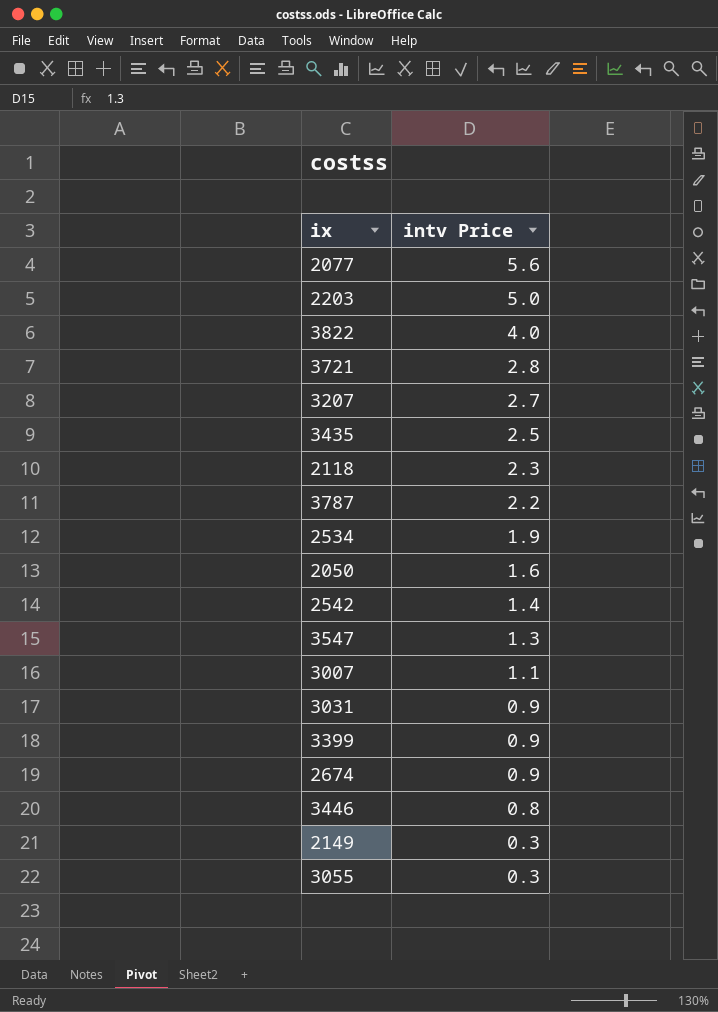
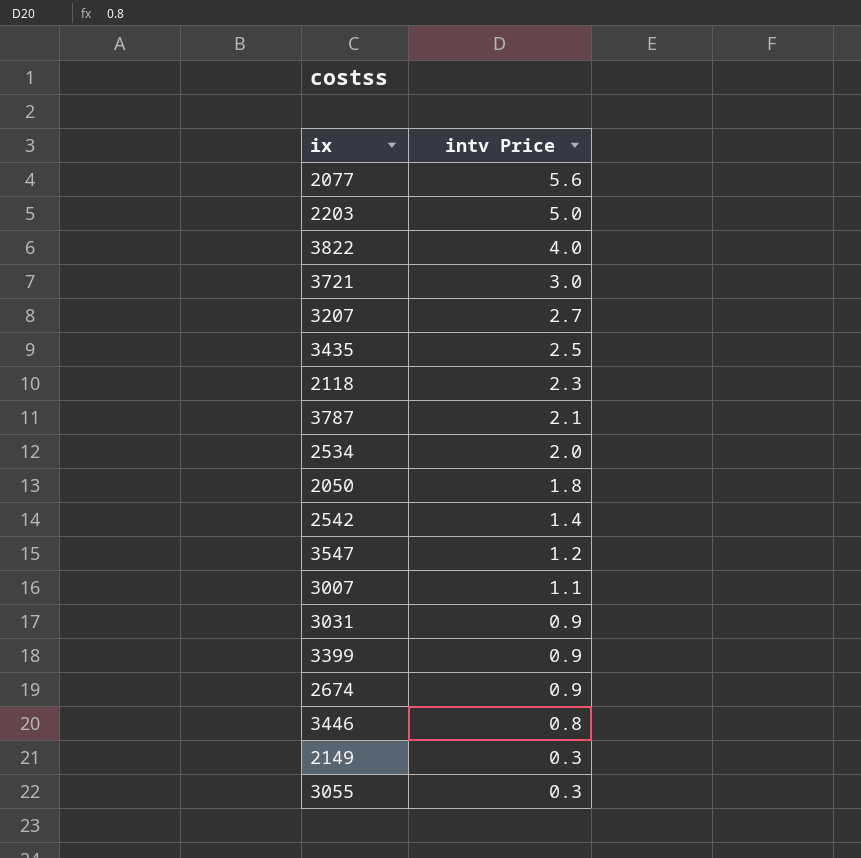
3721 | intv Price: 2.8 -> 3.0
3787 | intv Price: 2.2 -> 2.1
2534 | intv Price: 1.9 -> 2.0
2050 | intv Price: 1.6 -> 1.8
3547 | intv Price: 1.3 -> 1.2

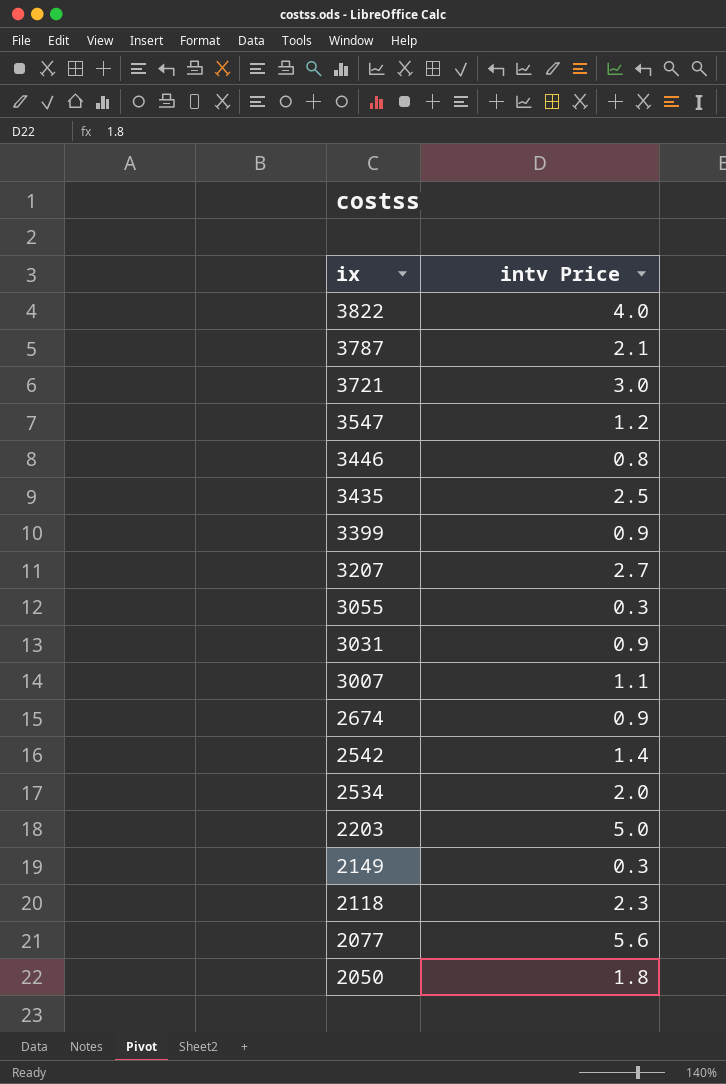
row order: intv Price descending -> ix descending

